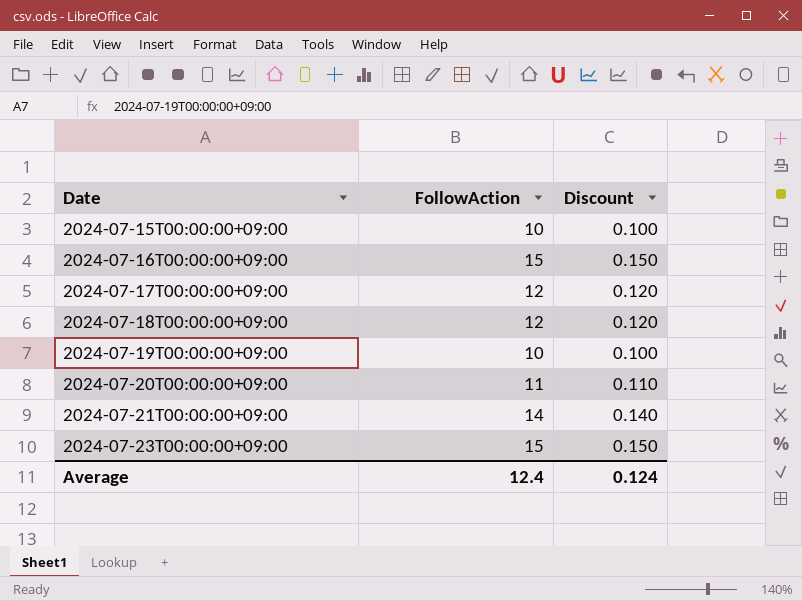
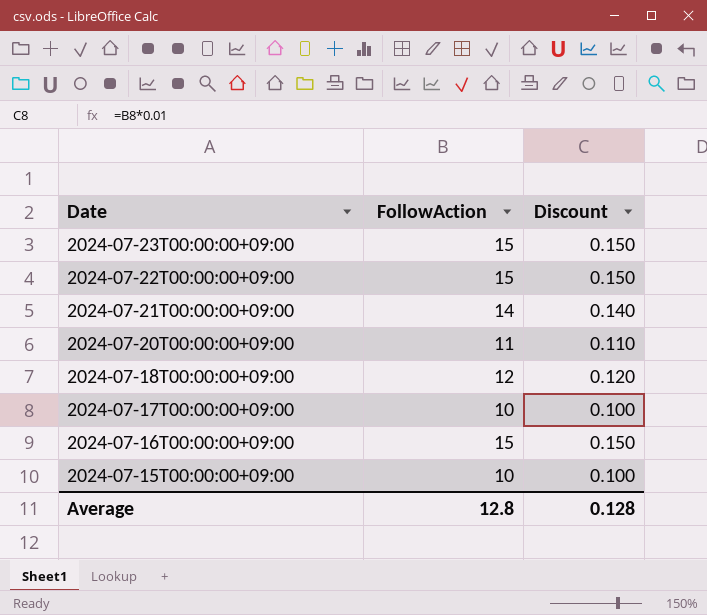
row order: Date ascending -> Date descending
row 2024-07-19T00:00:00+09:00: 10 | 0.100 -> none
row 2024-07-22T00:00:00+09:00: none -> 15 | 0.150
2024-07-17T00:00:00+09:00 | FollowAction: 12 -> 10
2024-07-17T00:00:00+09:00 | Discount: 0.120 -> 0.100
Average | FollowAction: 12.4 -> 12.8
Average | Discount: 0.124 -> 0.128

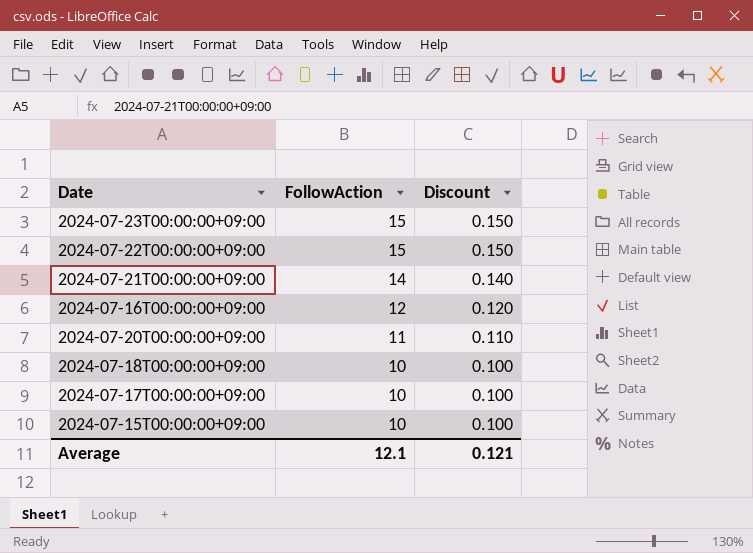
row order: Date descending -> FollowAction descending
2024-07-16T00:00:00+09:00 | FollowAction: 15 -> 12
2024-07-16T00:00:00+09:00 | Discount: 0.150 -> 0.120
2024-07-18T00:00:00+09:00 | FollowAction: 12 -> 10
2024-07-18T00:00:00+09:00 | Discount: 0.120 -> 0.100
Average | FollowAction: 12.8 -> 12.1
Average | Discount: 0.128 -> 0.121

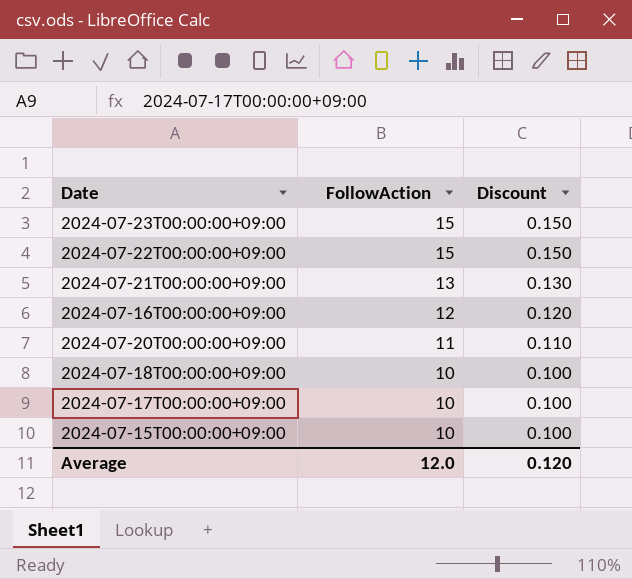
2024-07-21T00:00:00+09:00 | FollowAction: 14 -> 13
2024-07-21T00:00:00+09:00 | Discount: 0.140 -> 0.130
Average | FollowAction: 12.1 -> 12.0
Average | Discount: 0.121 -> 0.120

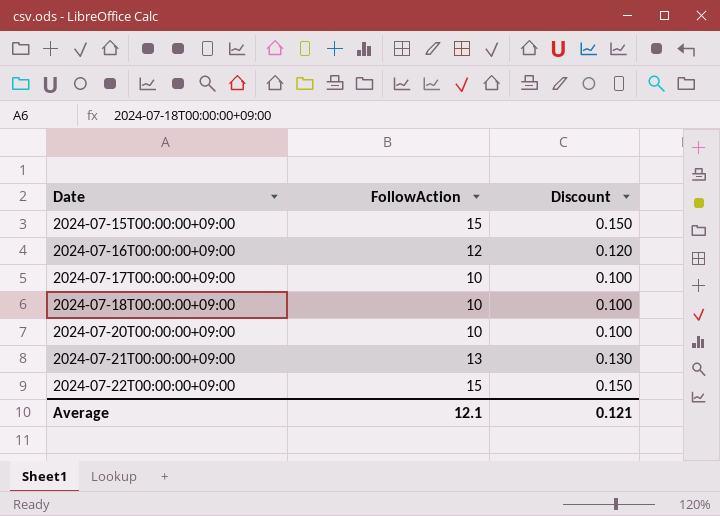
row order: FollowAction descending -> Date ascending
row 2024-07-23T00:00:00+09:00: 15 | 0.150 -> none
2024-07-15T00:00:00+09:00 | FollowAction: 10 -> 15
2024-07-15T00:00:00+09:00 | Discount: 0.100 -> 0.150
2024-07-20T00:00:00+09:00 | FollowAction: 11 -> 10
2024-07-20T00:00:00+09:00 | Discount: 0.110 -> 0.100
Average | FollowAction: 12.0 -> 12.1
Average | Discount: 0.120 -> 0.121

